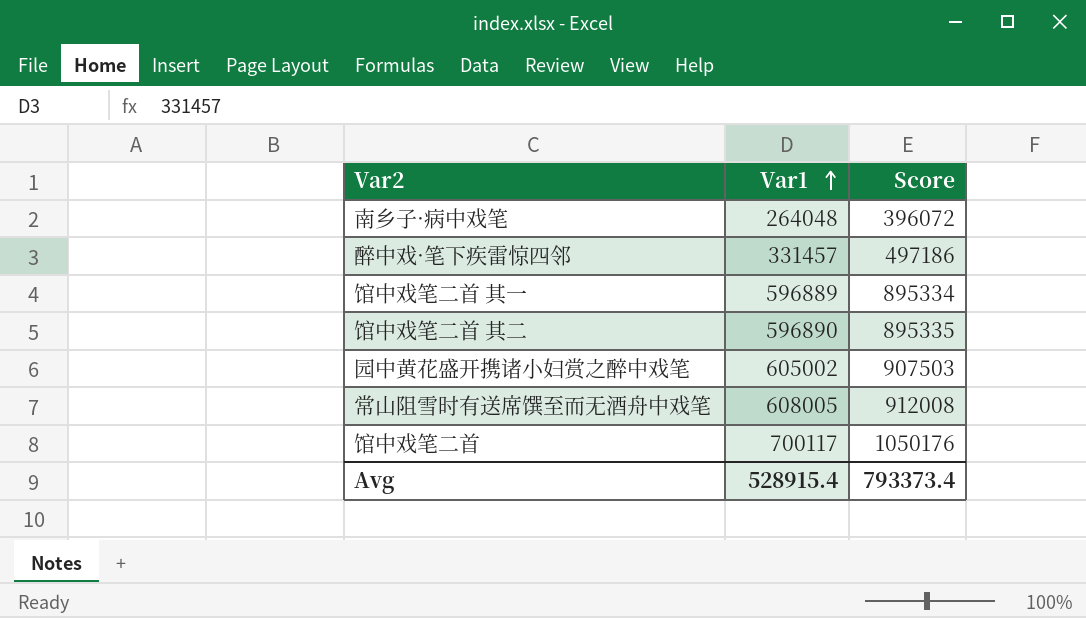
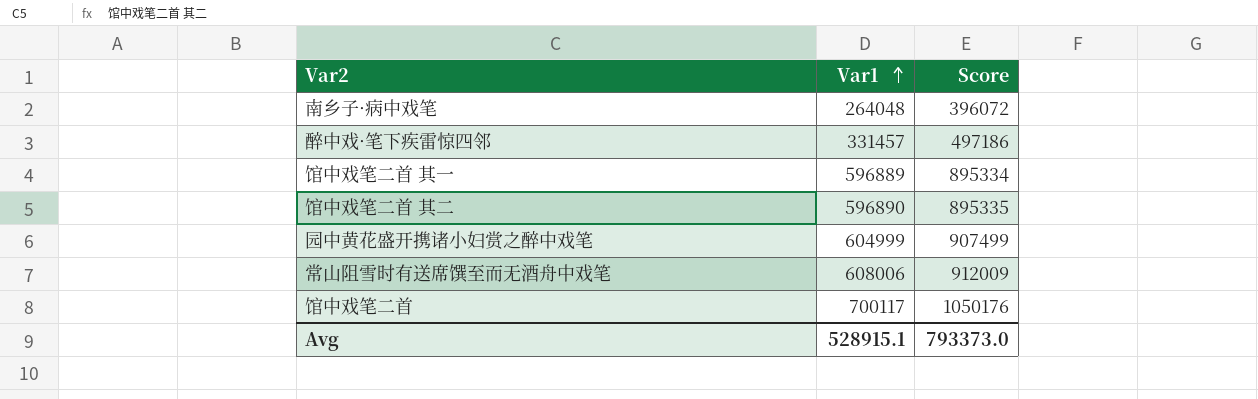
园中黄花盛开携诸小妇赏之醉中戏笔 | Var1: 605002 -> 604999
园中黄花盛开携诸小妇赏之醉中戏笔 | Score: 907503 -> 907499
常山阻雪时有送席馔至而无酒舟中戏笔 | Var1: 608005 -> 608006
常山阻雪时有送席馔至而无酒舟中戏笔 | Score: 912008 -> 912009
Avg | Var1: 528915.4 -> 528915.1
Avg | Score: 793373.4 -> 793373.0

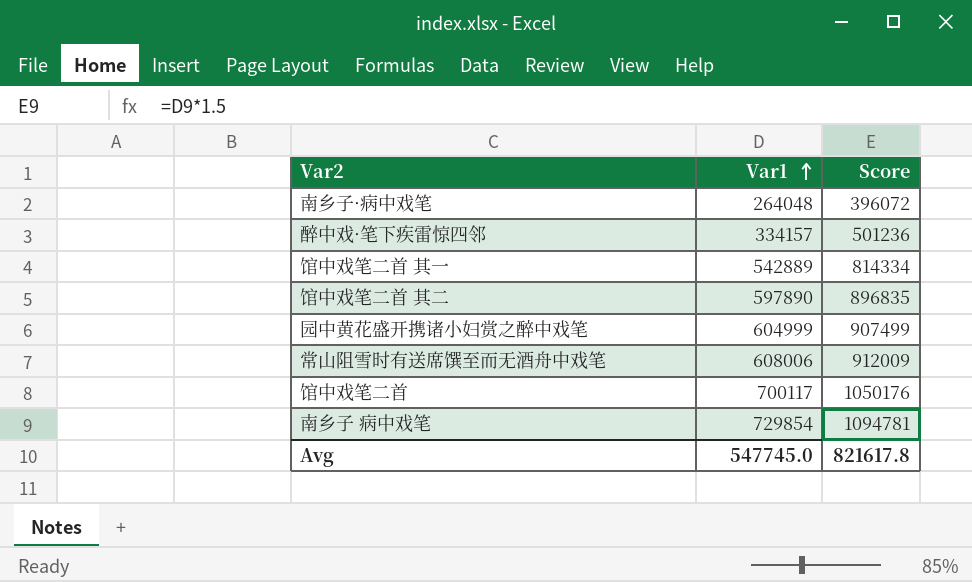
醉中戏·笔下疾雷惊四邻 | Var1: 331457 -> 334157
醉中戏·笔下疾雷惊四邻 | Score: 497186 -> 501236
馆中戏笔二首 其一 | Var1: 596889 -> 542889
馆中戏笔二首 其一 | Score: 895334 -> 814334
馆中戏笔二首 其二 | Var1: 596890 -> 597890
馆中戏笔二首 其二 | Score: 895335 -> 896835
row 南乡子 病中戏笔: none -> 729854 | 1094781
Avg | Var1: 528915.1 -> 547745.0
Avg | Score: 793373.0 -> 821617.8

